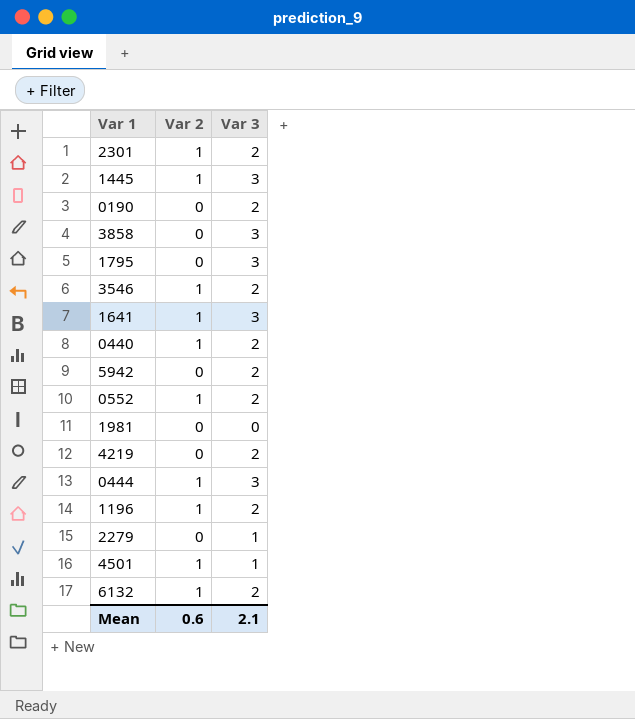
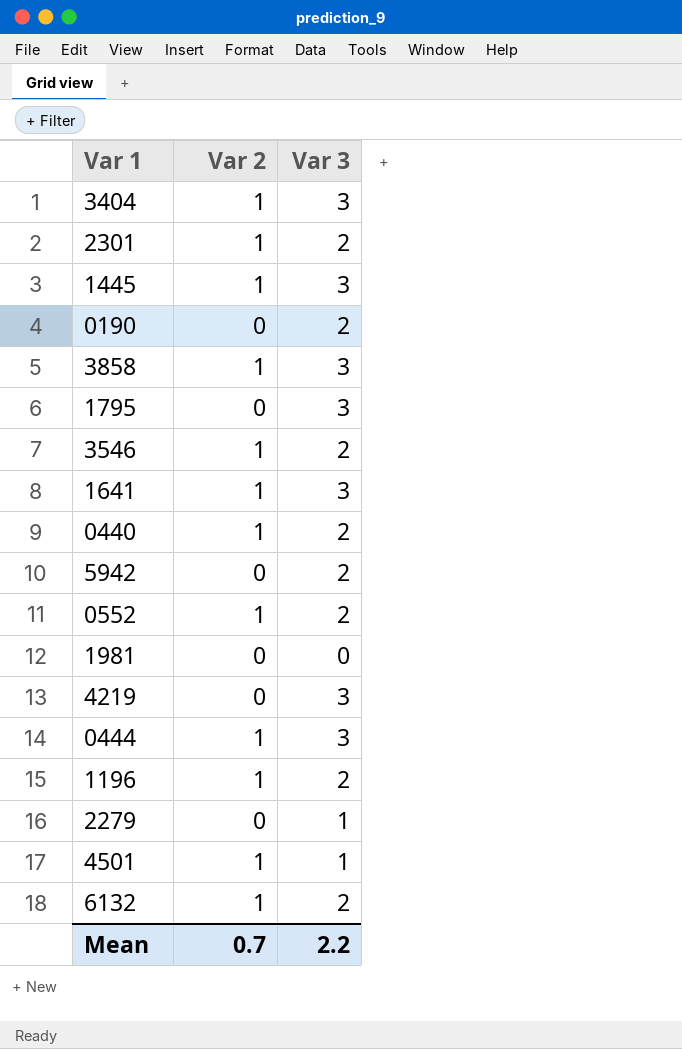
row 3404: none -> 1 | 3
3858 | Var 2: 0 -> 1
4219 | Var 3: 2 -> 3
Mean | Var 2: 0.6 -> 0.7
Mean | Var 3: 2.1 -> 2.2

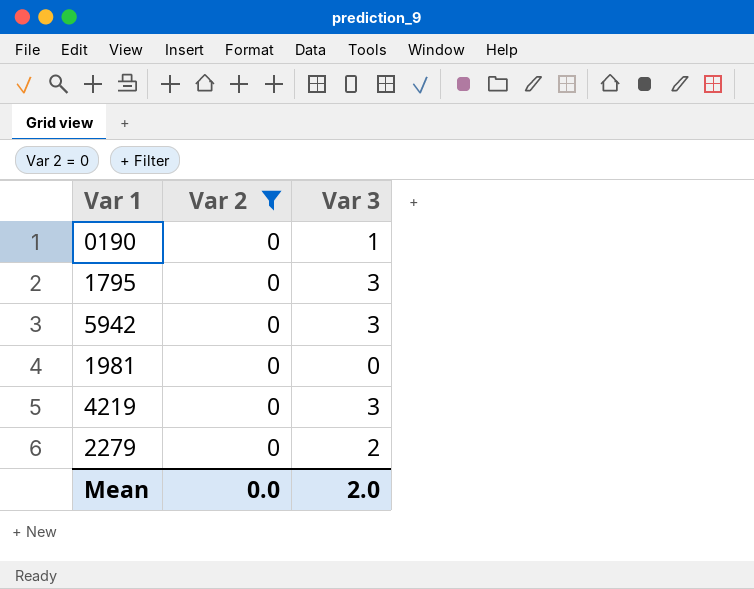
filter: none -> Var 2 = 0
0190 | Var 3: 2 -> 1
5942 | Var 3: 2 -> 3
2279 | Var 3: 1 -> 2
Mean | Var 2: 0.7 -> 0.0
Mean | Var 3: 2.2 -> 2.0

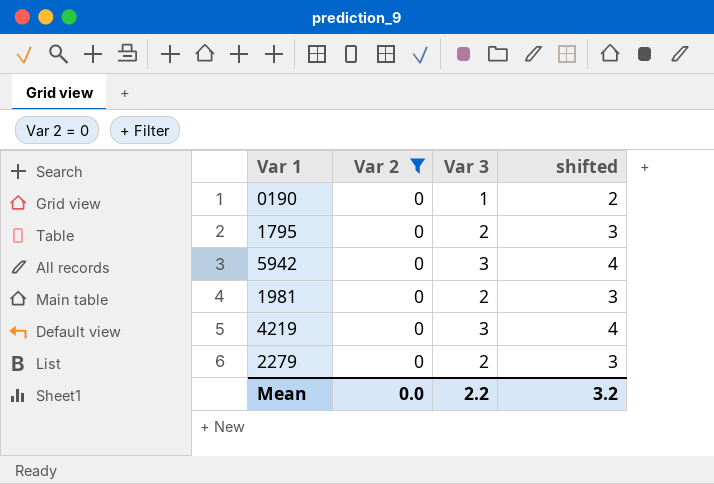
column shifted | formula: none -> [Var 3] + 1
1795 | Var 3: 3 -> 2
1981 | Var 3: 0 -> 2
Mean | Var 3: 2.0 -> 2.2

